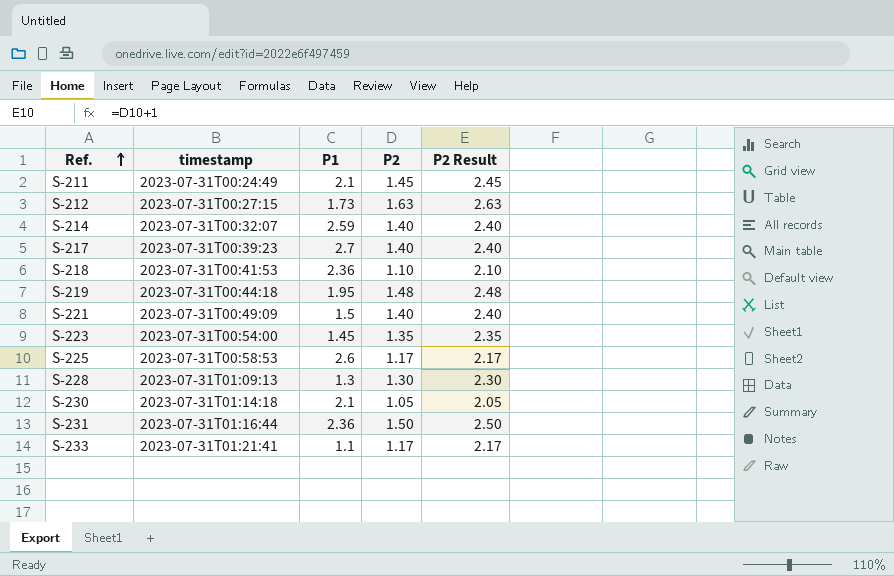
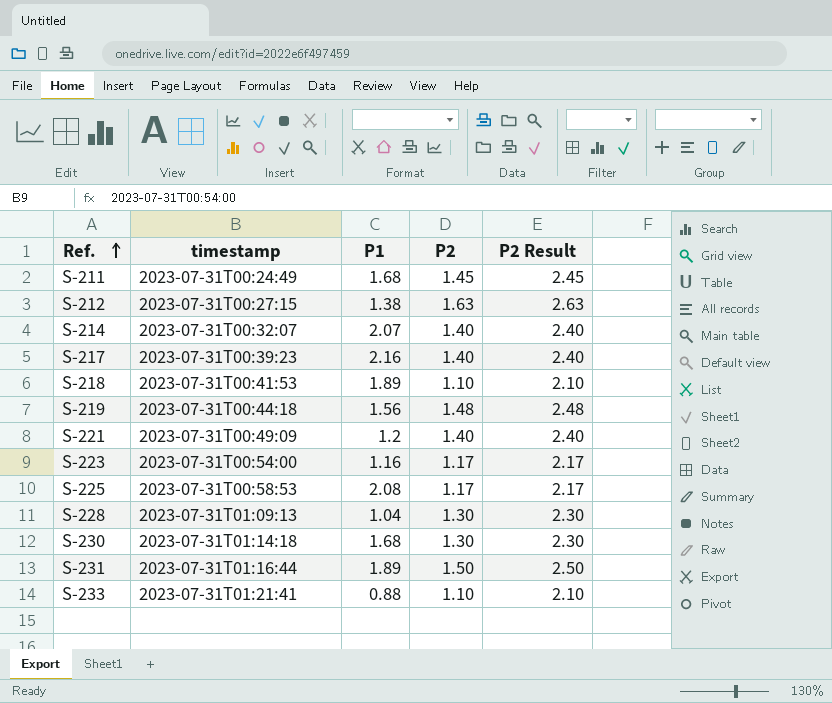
S-211 | P1: 2.1 -> 1.68
S-212 | P1: 1.73 -> 1.38
S-214 | P1: 2.59 -> 2.07
S-217 | P1: 2.7 -> 2.16
S-218 | P1: 2.36 -> 1.89
S-219 | P1: 1.95 -> 1.56
S-221 | P1: 1.5 -> 1.2
S-223 | P1: 1.45 -> 1.16
S-223 | P2: 1.35 -> 1.17
S-223 | P2 Result: 2.35 -> 2.17
S-225 | P1: 2.6 -> 2.08
S-228 | P1: 1.3 -> 1.04
S-230 | P1: 2.1 -> 1.68
S-230 | P2: 1.05 -> 1.30
S-230 | P2 Result: 2.05 -> 2.30
S-231 | P1: 2.36 -> 1.89
S-233 | P1: 1.1 -> 0.88
S-233 | P2: 1.17 -> 1.10
S-233 | P2 Result: 2.17 -> 2.10

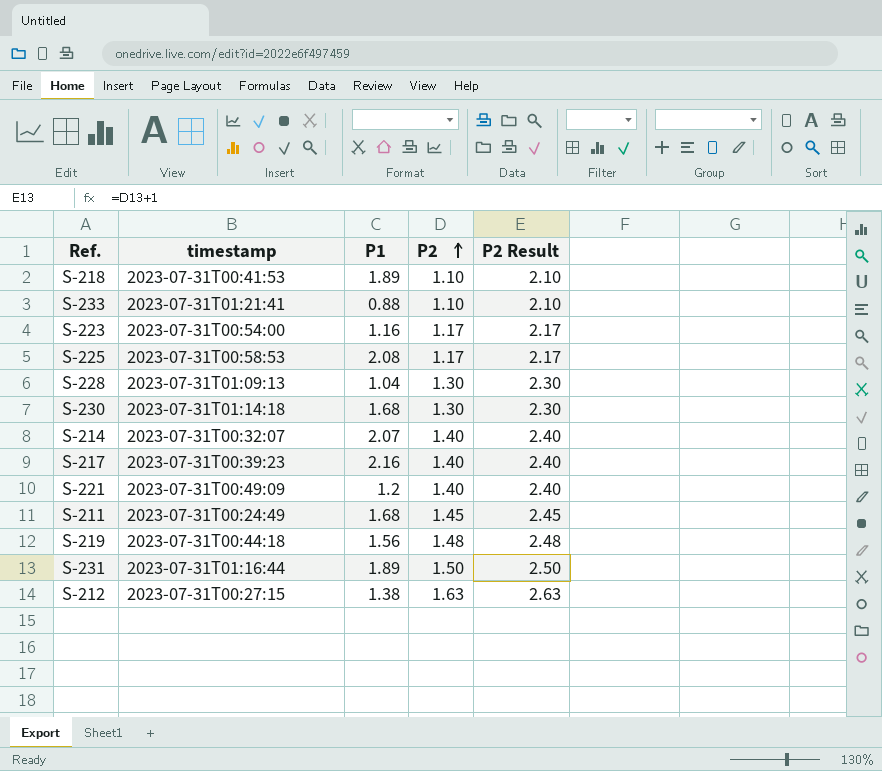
row order: Ref. ascending -> P2 ascending

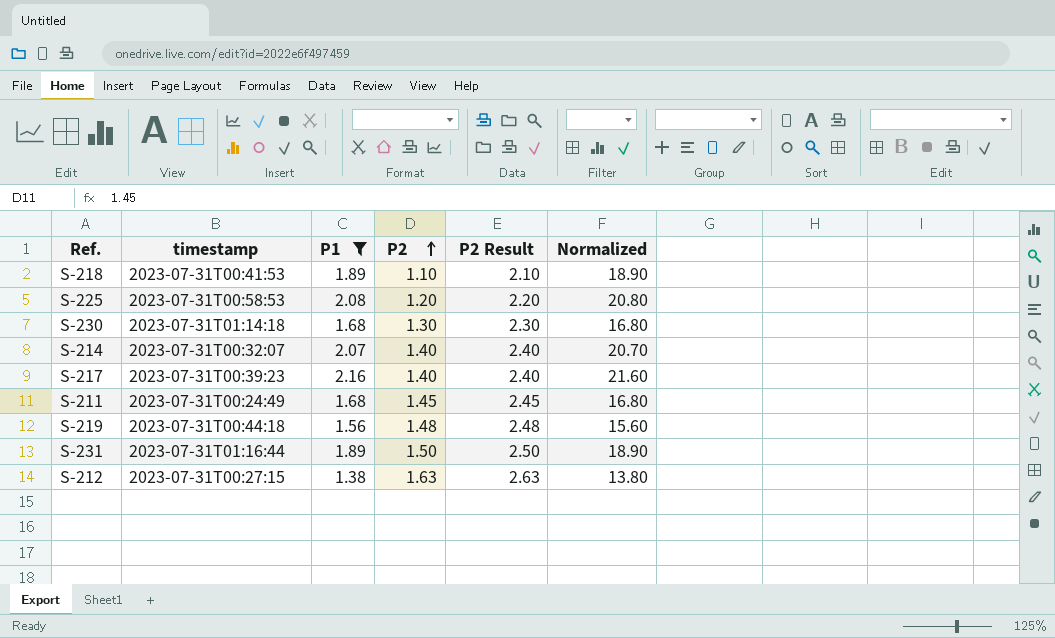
filter: none -> P1 >= 1.38
column Normalized | formula: none -> [P1] * 10
S-225 | P2: 1.17 -> 1.20
S-225 | P2 Result: 2.17 -> 2.20

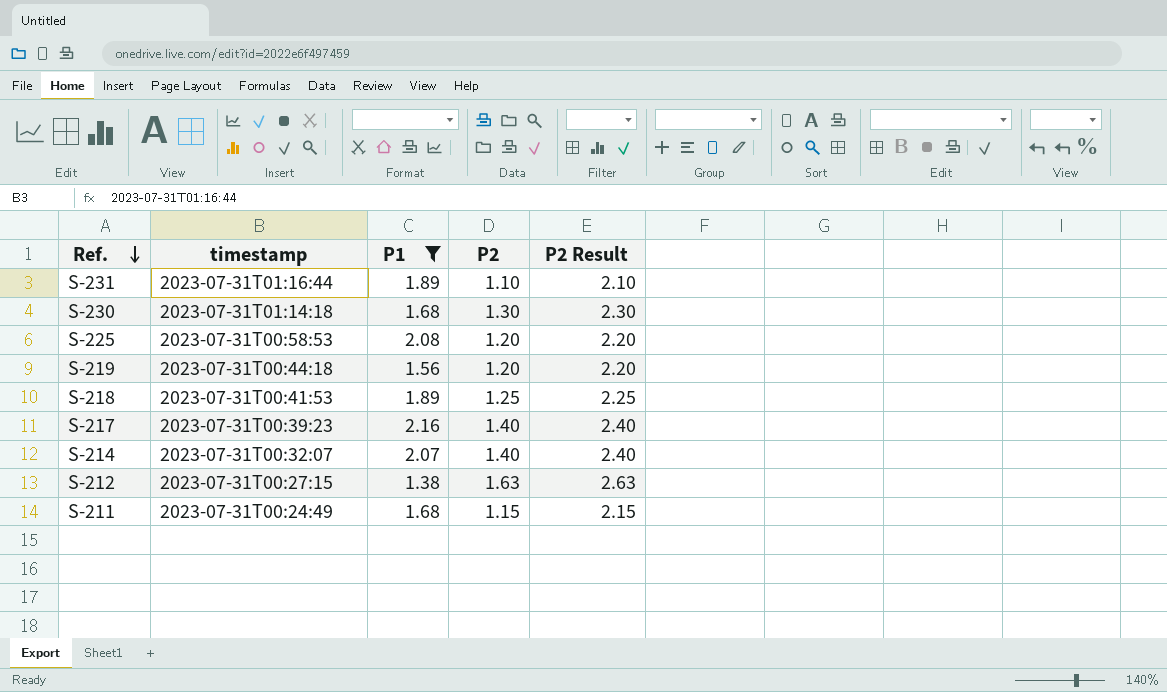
row order: P2 ascending -> Ref. descending
column Normalized | formula: [P1] * 10 -> none
S-231 | P2: 1.50 -> 1.10
S-231 | P2 Result: 2.50 -> 2.10
S-219 | P2: 1.48 -> 1.20
S-219 | P2 Result: 2.48 -> 2.20
S-218 | P2: 1.10 -> 1.25
S-218 | P2 Result: 2.10 -> 2.25
S-211 | P2: 1.45 -> 1.15
S-211 | P2 Result: 2.45 -> 2.15

